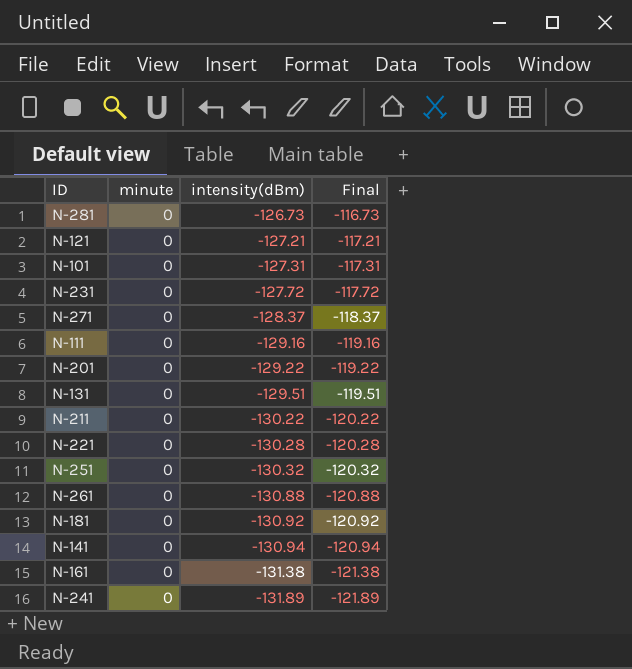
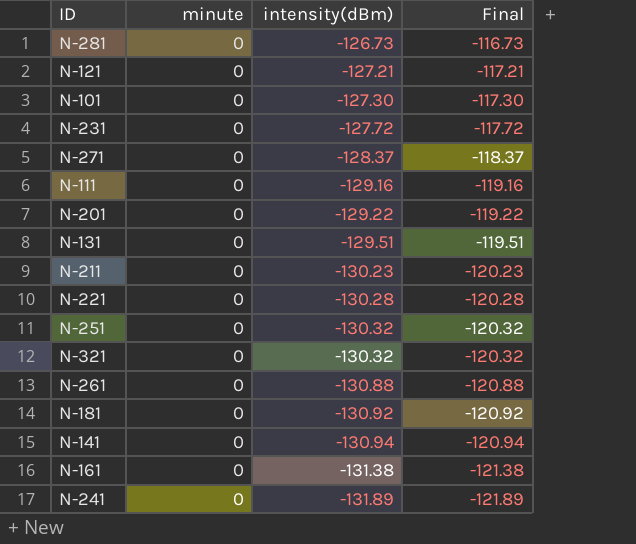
N-101 | intensity(dBm): -127.31 -> -127.30
N-101 | Final: -117.31 -> -117.30
N-211 | intensity(dBm): -130.22 -> -130.23
N-211 | Final: -120.22 -> -120.23
row N-321: none -> 0 | -130.32 | -120.32

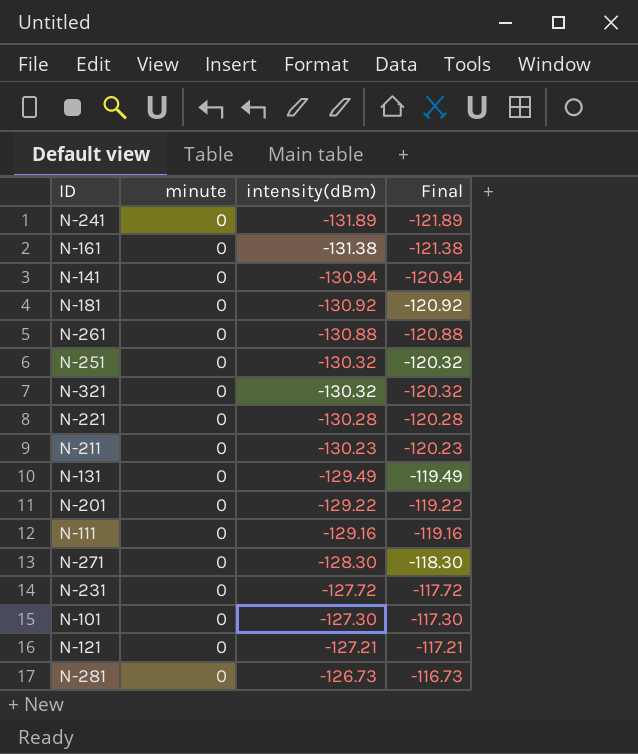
row order: intensity(dBm) descending -> intensity(dBm) ascending
N-131 | intensity(dBm): -129.51 -> -129.49
N-131 | Final: -119.51 -> -119.49
N-271 | intensity(dBm): -128.37 -> -128.30
N-271 | Final: -118.37 -> -118.30

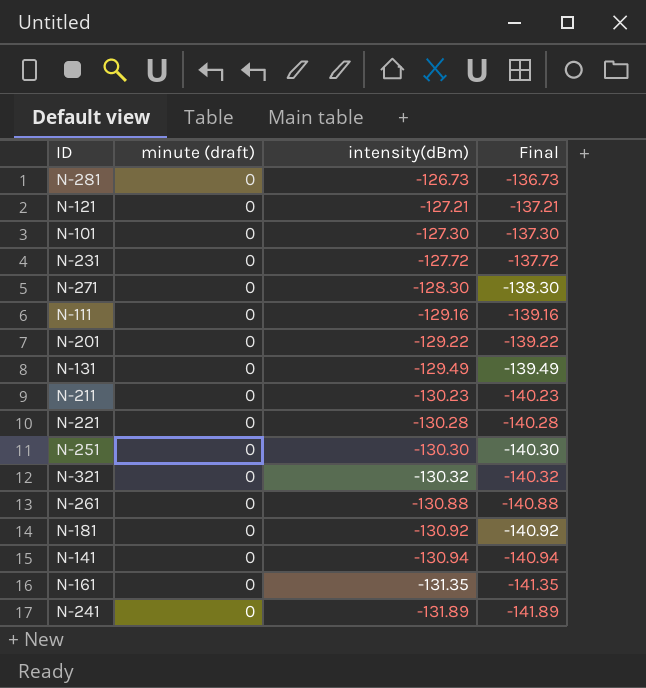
row order: intensity(dBm) ascending -> intensity(dBm) descending
column name: minute -> minute (draft)
column Final | formula: [intensity(dBm)] + 10 -> [intensity(dBm)] - 10
N-251 | intensity(dBm): -130.32 -> -130.30
N-161 | intensity(dBm): -131.38 -> -131.35

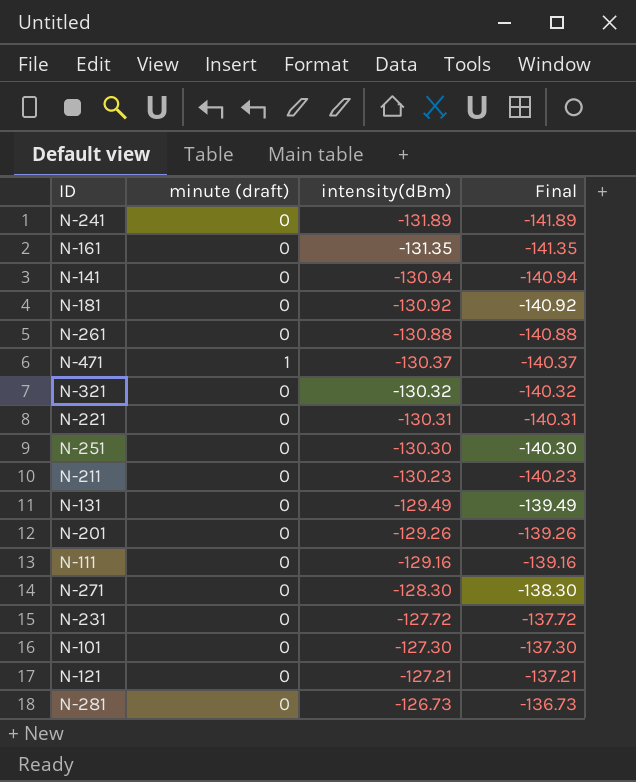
row order: intensity(dBm) descending -> intensity(dBm) ascending
row N-471: none -> 1 | -130.37 | -140.37
N-221 | intensity(dBm): -130.28 -> -130.31
N-221 | Final: -140.28 -> -140.31
N-201 | intensity(dBm): -129.22 -> -129.26
N-201 | Final: -139.22 -> -139.26

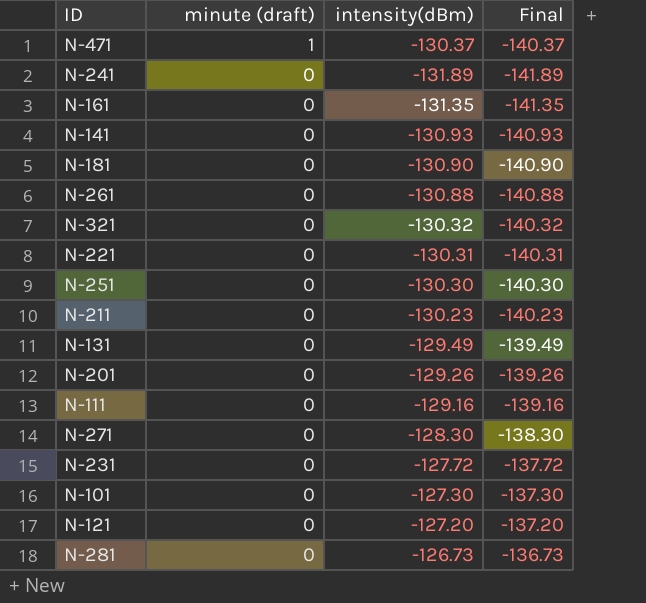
row order: intensity(dBm) ascending -> minute (draft) descending
N-141 | intensity(dBm): -130.94 -> -130.93
N-141 | Final: -140.94 -> -140.93
N-181 | intensity(dBm): -130.92 -> -130.90
N-181 | Final: -140.92 -> -140.90
N-121 | intensity(dBm): -127.21 -> -127.20
N-121 | Final: -137.21 -> -137.20

